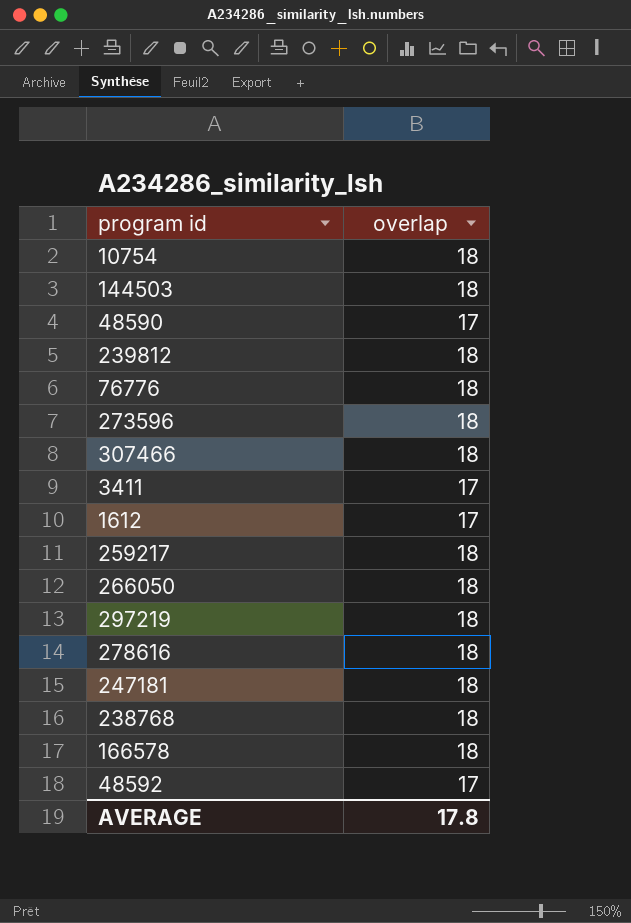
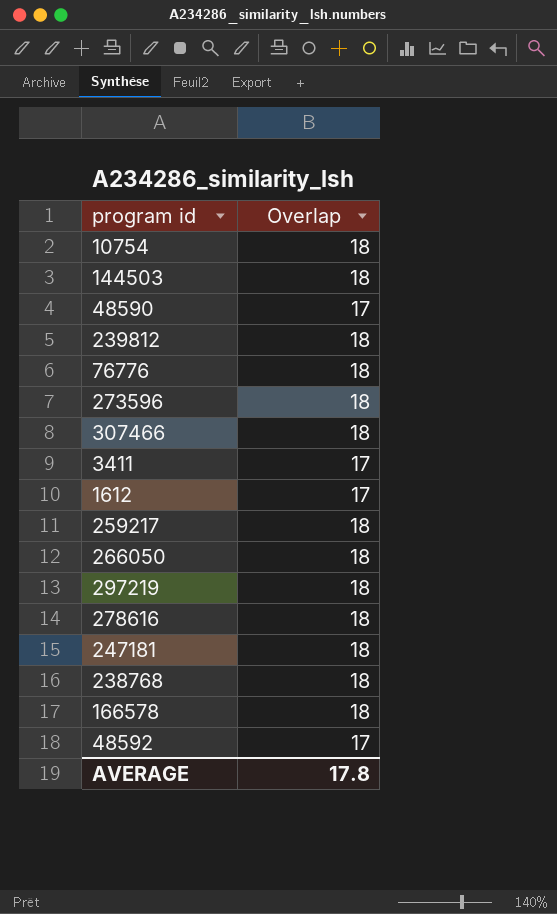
column name: overlap -> Overlap

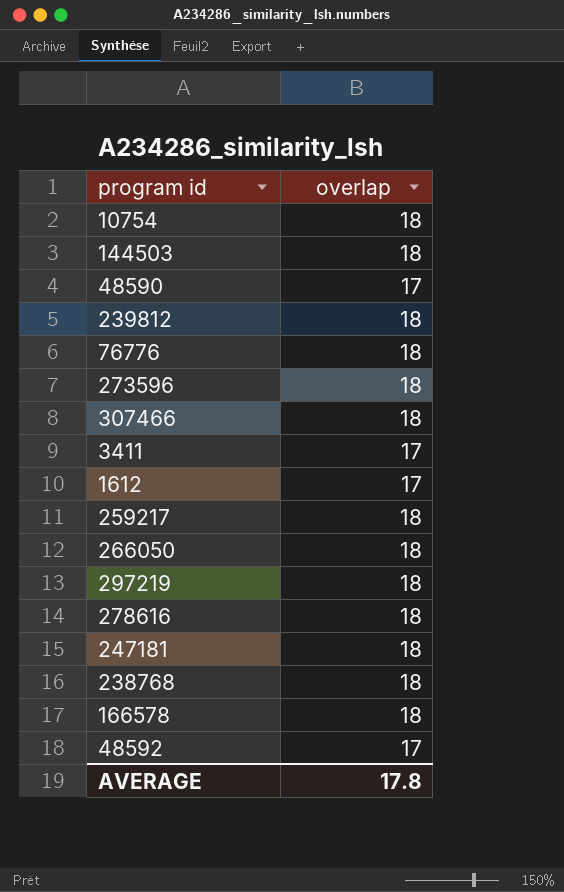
column name: Overlap -> overlap

